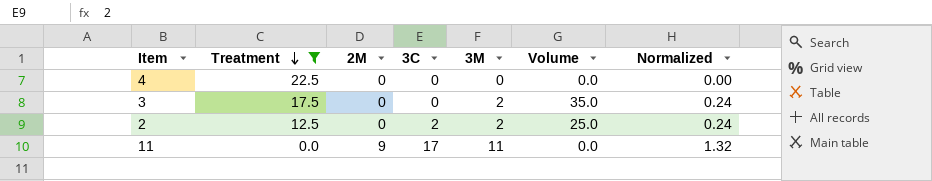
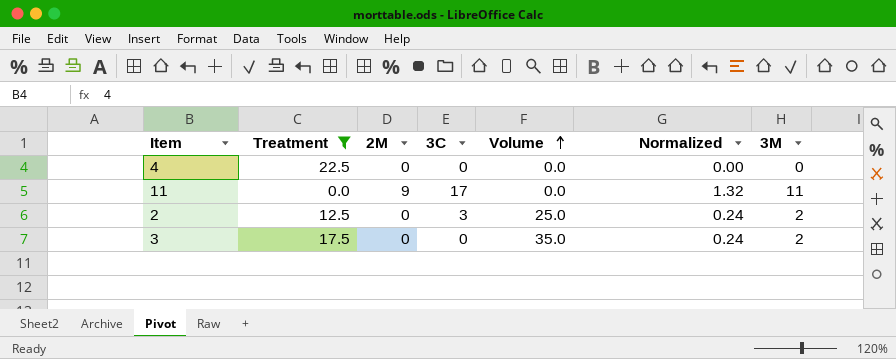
row order: Treatment descending -> Volume ascending
column 3M | position: 5 -> 7
2 | 3C: 2 -> 3

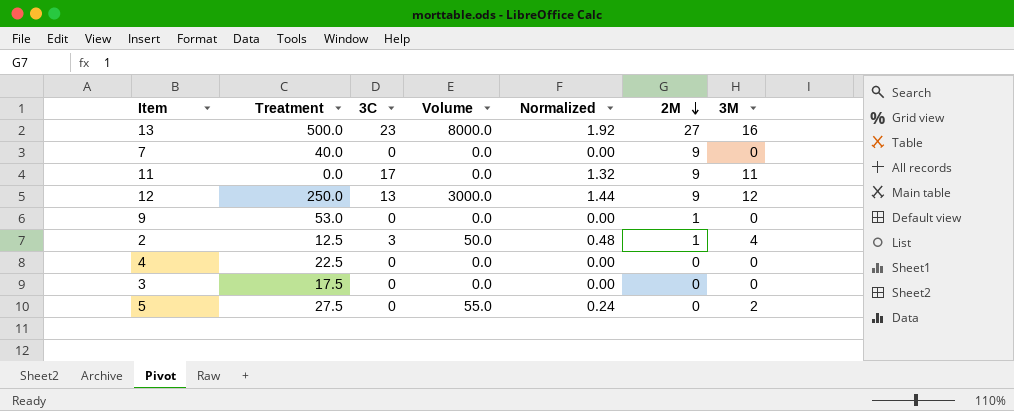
filter: Treatment <= 22.5 -> none
row order: Volume ascending -> 2M descending
column 2M | position: 3 -> 6
2 | Volume: 25.0 -> 50.0
2 | Normalized: 0.24 -> 0.48
2 | 2M: 0 -> 1
2 | 3M: 2 -> 4
3 | Volume: 35.0 -> 0.0
3 | Normalized: 0.24 -> 0.00
3 | 3M: 2 -> 0

